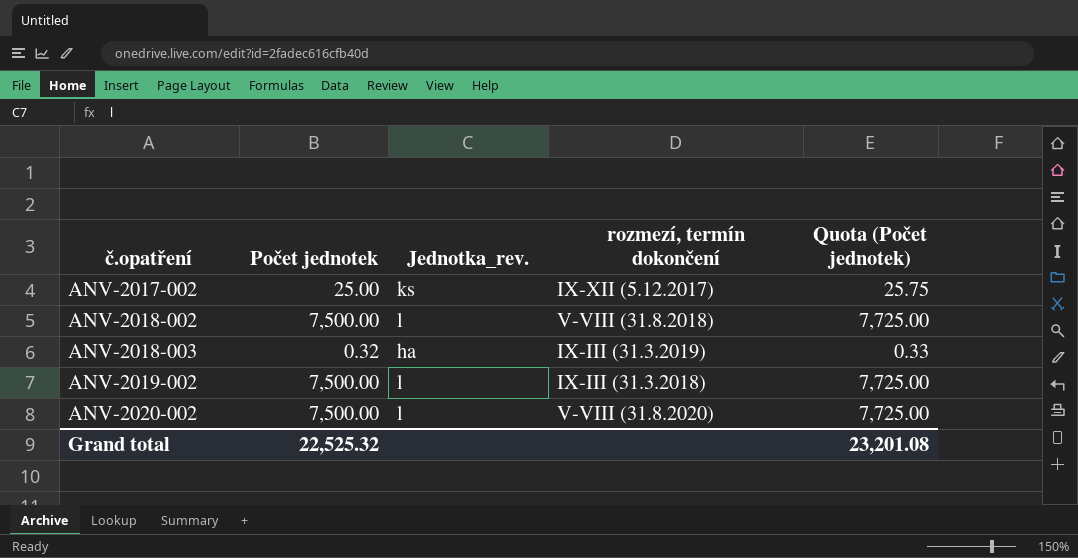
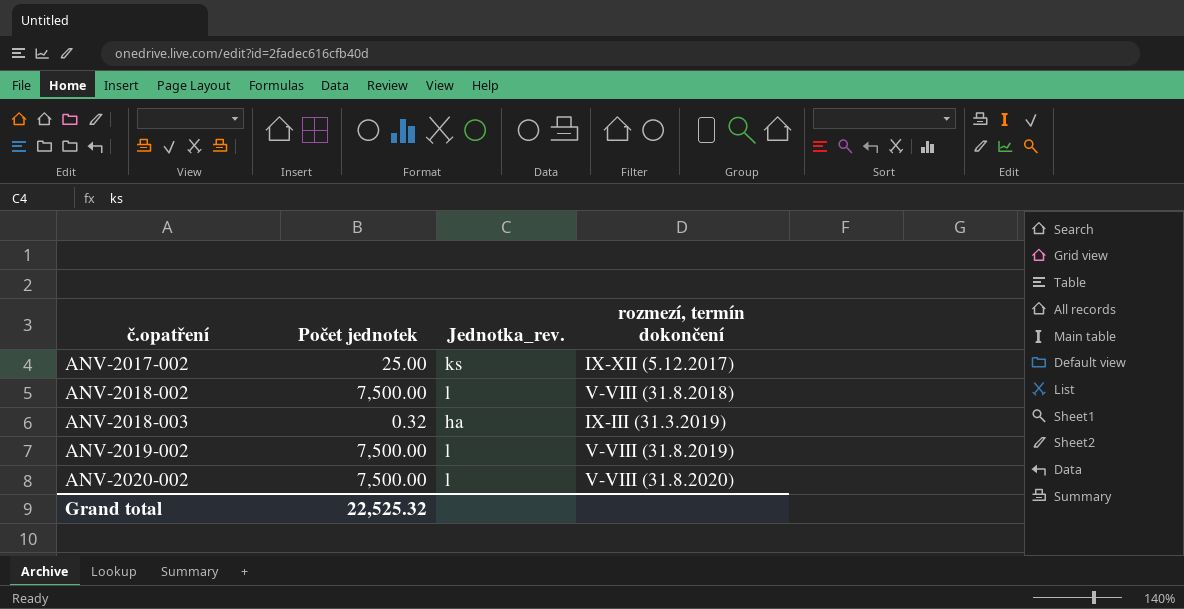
column Quota (Počet jednotek) | formula: [Počet jednotek] * 1.03 -> none
ANV-2019-002 | rozmezí, termín dokončení: IX-III (31.3.2018) -> V-VIII (31.8.2019)

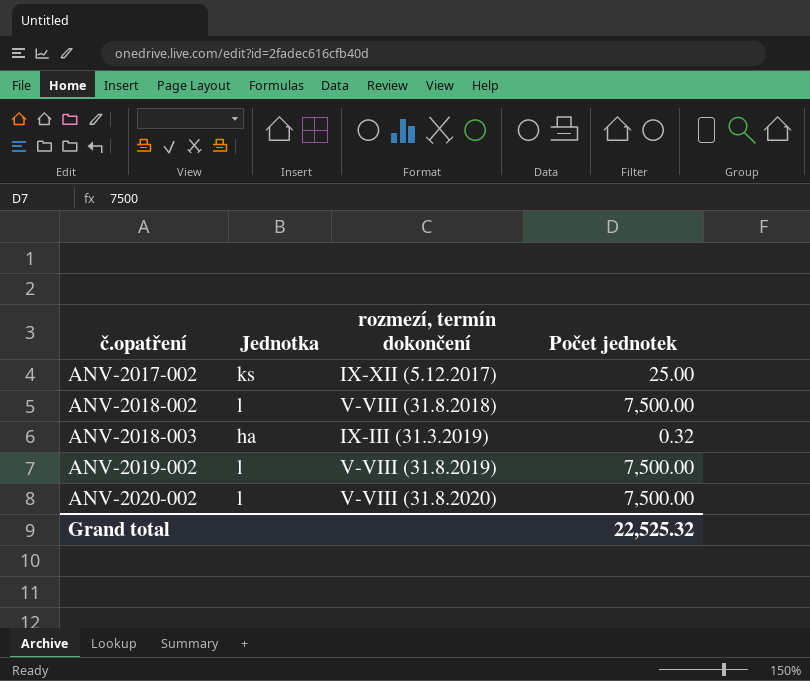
column name: Jednotka_rev. -> Jednotka
column Počet jednotek | position: 2 -> 4

